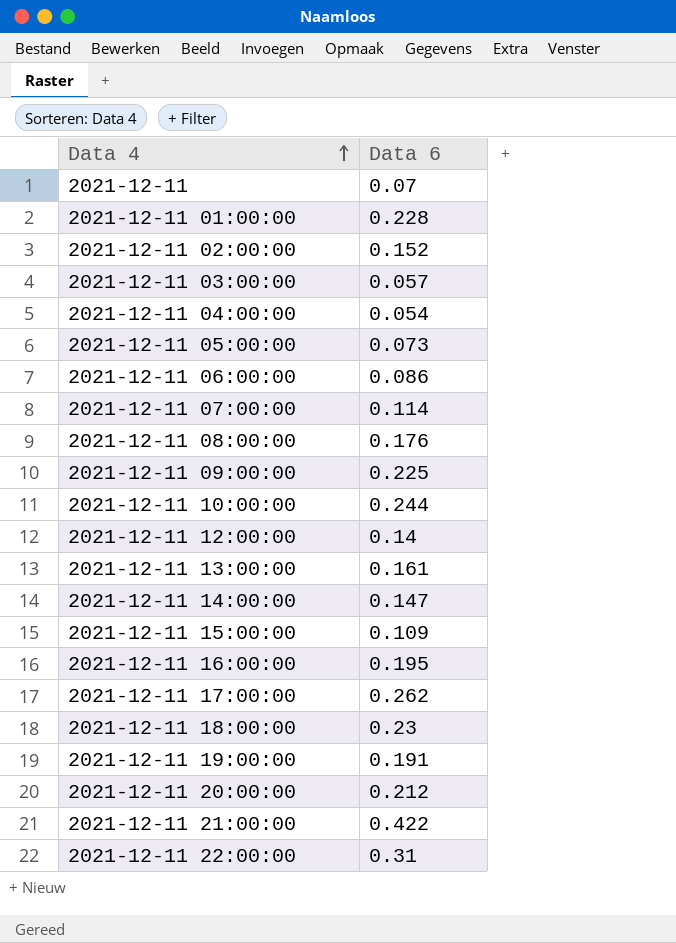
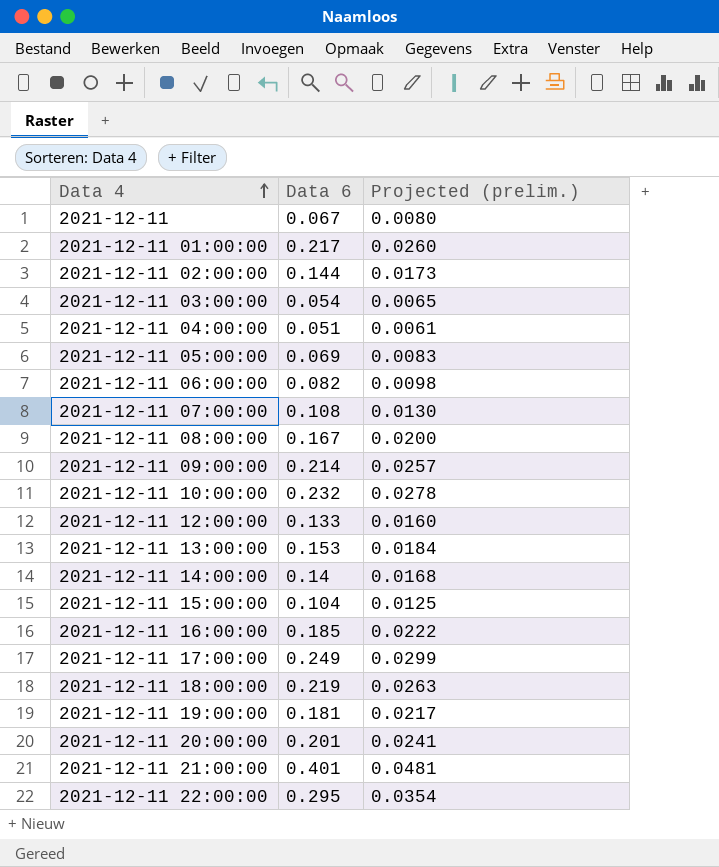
column Projected (prelim.) | formula: none -> [Data 6] * 0.12
2021-12-11 | Data 6: 0.07 -> 0.067
2021-12-11 01:00:00 | Data 6: 0.228 -> 0.217
2021-12-11 02:00:00 | Data 6: 0.152 -> 0.144
2021-12-11 03:00:00 | Data 6: 0.057 -> 0.054
2021-12-11 04:00:00 | Data 6: 0.054 -> 0.051
2021-12-11 05:00:00 | Data 6: 0.073 -> 0.069
2021-12-11 06:00:00 | Data 6: 0.086 -> 0.082
2021-12-11 07:00:00 | Data 6: 0.114 -> 0.108
2021-12-11 08:00:00 | Data 6: 0.176 -> 0.167
2021-12-11 09:00:00 | Data 6: 0.225 -> 0.214
2021-12-11 10:00:00 | Data 6: 0.244 -> 0.232
2021-12-11 12:00:00 | Data 6: 0.14 -> 0.133
2021-12-11 13:00:00 | Data 6: 0.161 -> 0.153
2021-12-11 14:00:00 | Data 6: 0.147 -> 0.14
2021-12-11 15:00:00 | Data 6: 0.109 -> 0.104
2021-12-11 16:00:00 | Data 6: 0.195 -> 0.185
2021-12-11 17:00:00 | Data 6: 0.262 -> 0.249
2021-12-11 18:00:00 | Data 6: 0.23 -> 0.219
2021-12-11 19:00:00 | Data 6: 0.191 -> 0.181
2021-12-11 20:00:00 | Data 6: 0.212 -> 0.201
2021-12-11 21:00:00 | Data 6: 0.422 -> 0.401
2021-12-11 22:00:00 | Data 6: 0.31 -> 0.295

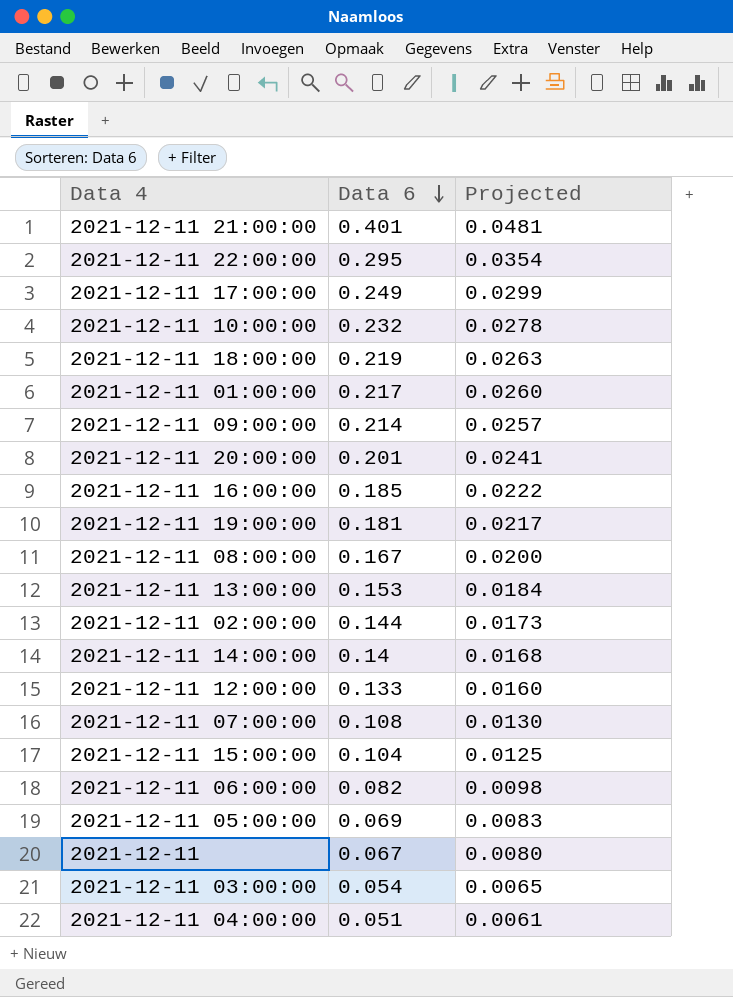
row order: Data 4 ascending -> Data 6 descending
column name: Projected (prelim.) -> Projected

